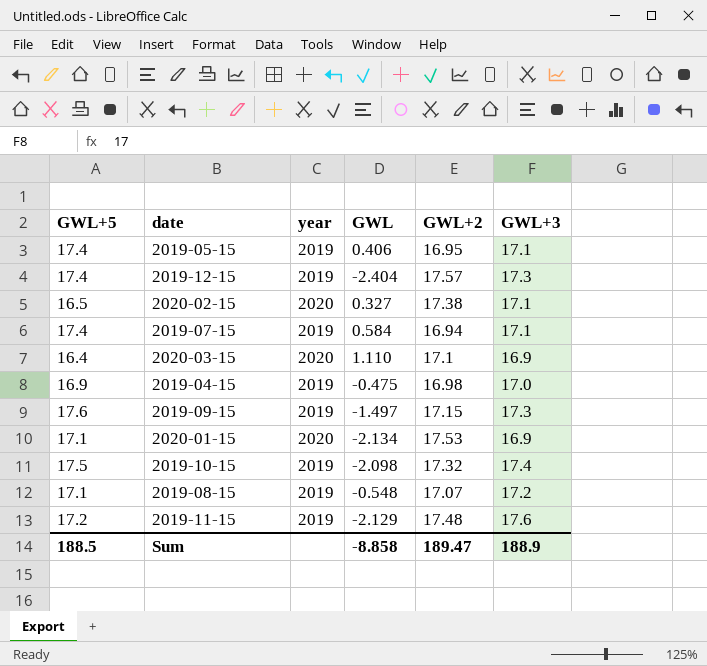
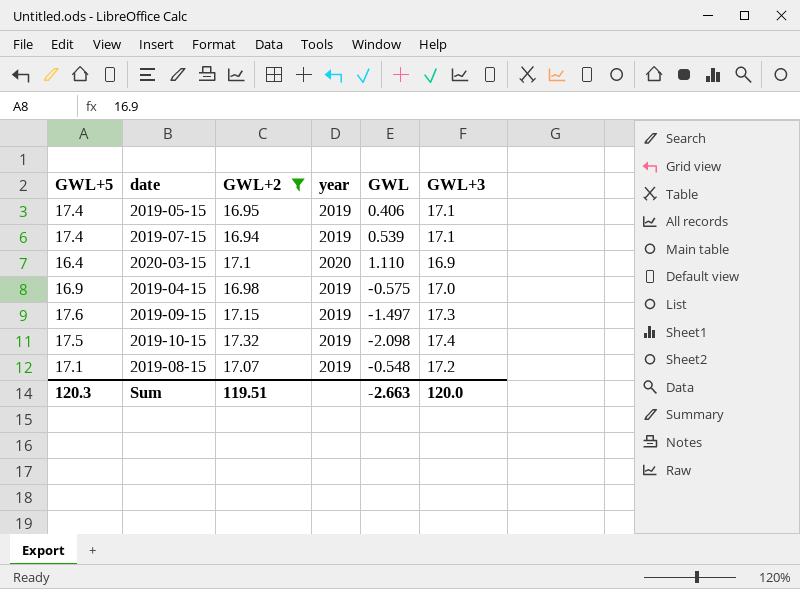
filter: none -> GWL+2 <= 17.32
column GWL+2 | position: 5 -> 3
2019-07-15 | GWL: 0.584 -> 0.539
2019-04-15 | GWL: -0.475 -> -0.575
Sum | GWL+5: 188.5 -> 120.3
Sum | GWL+2: 189.47 -> 119.51
Sum | GWL: -8.858 -> -2.663
Sum | GWL+3: 188.9 -> 120.0

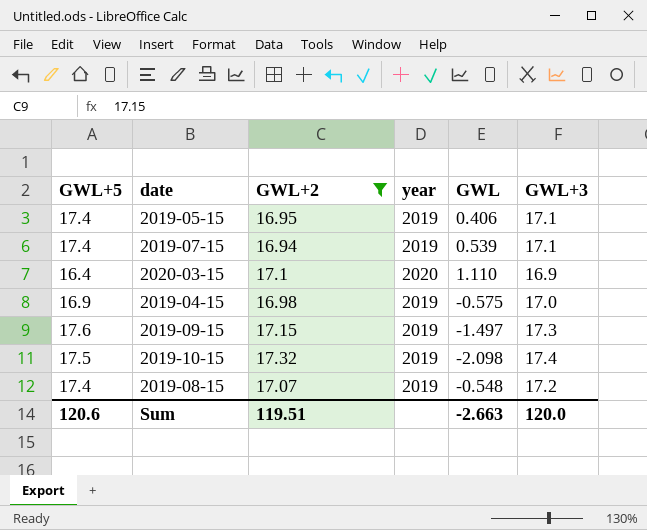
2019-08-15 | GWL+5: 17.1 -> 17.4
Sum | GWL+5: 120.3 -> 120.6

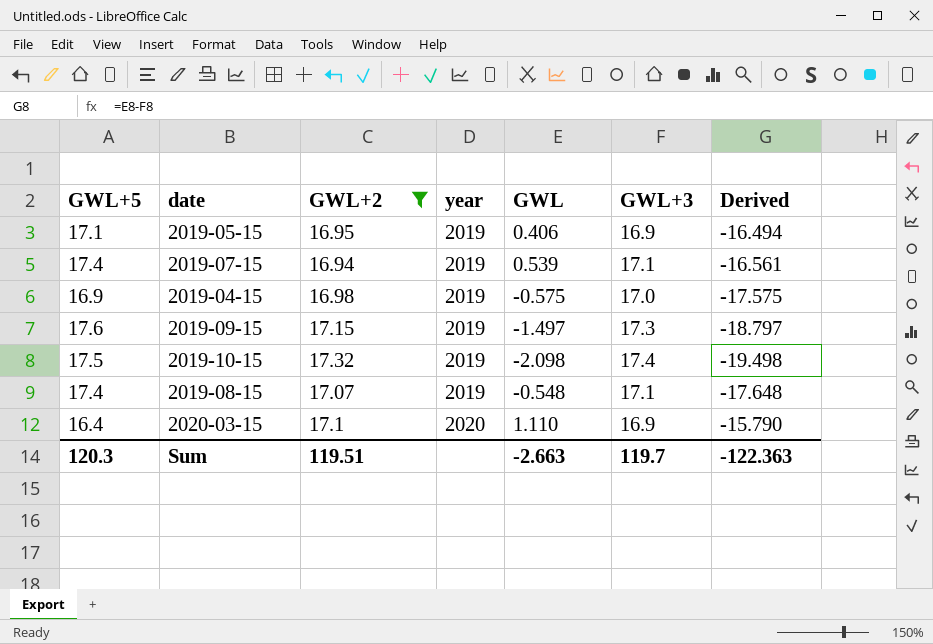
row order: none -> year ascending
column Derived | formula: none -> [GWL] - [GWL+3]
2019-05-15 | GWL+5: 17.4 -> 17.1
2019-05-15 | GWL+3: 17.1 -> 16.9
2019-08-15 | GWL+3: 17.2 -> 17.1
Sum | GWL+5: 120.6 -> 120.3
Sum | GWL+3: 120.0 -> 119.7

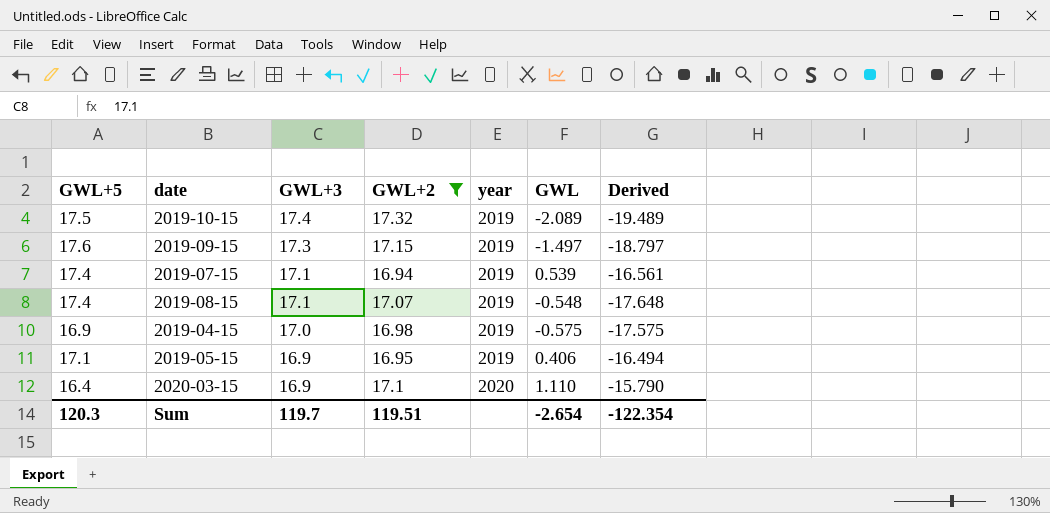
row order: year ascending -> GWL+3 descending
column GWL+3 | position: 6 -> 3
2019-10-15 | GWL: -2.098 -> -2.089
2019-10-15 | Derived: -19.498 -> -19.489
Sum | GWL: -2.663 -> -2.654
Sum | Derived: -122.363 -> -122.354

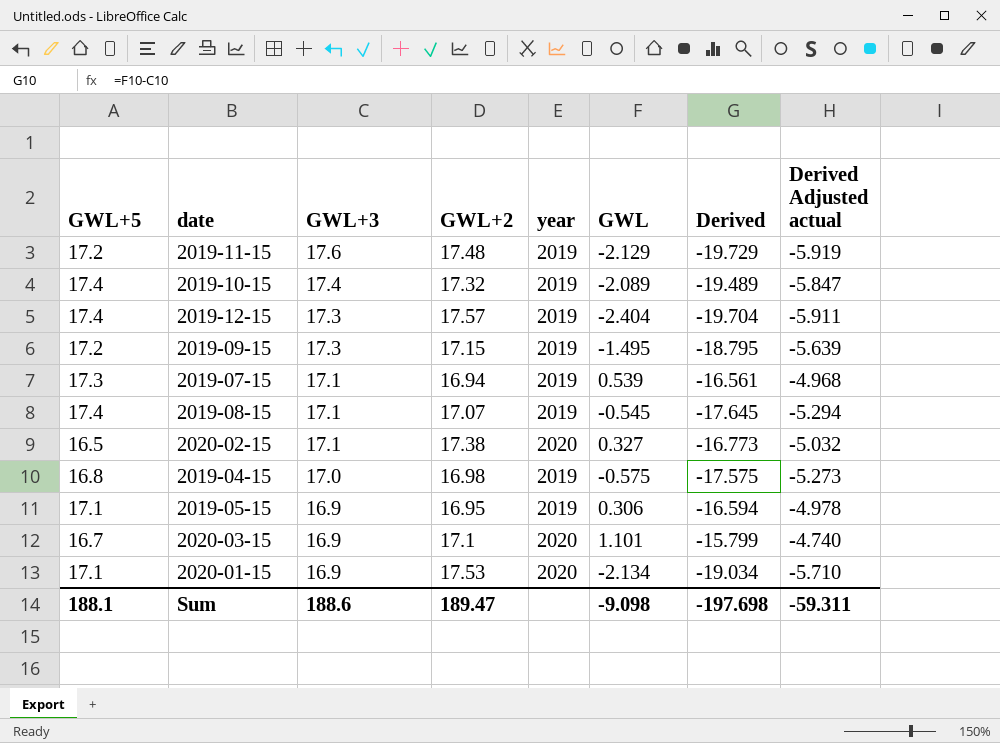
filter: GWL+2 <= 17.32 -> none
column Derived Adjusted actual | formula: none -> [Derived] * 0.3
2019-10-15 | GWL+5: 17.5 -> 17.4
2019-09-15 | GWL+5: 17.6 -> 17.2
2019-09-15 | GWL: -1.497 -> -1.495
2019-09-15 | Derived: -18.797 -> -18.795
2019-07-15 | GWL+5: 17.4 -> 17.3
2019-08-15 | GWL: -0.548 -> -0.545
2019-08-15 | Derived: -17.648 -> -17.645
2019-04-15 | GWL+5: 16.9 -> 16.8
2019-05-15 | GWL: 0.406 -> 0.306
2019-05-15 | Derived: -16.494 -> -16.594
2020-03-15 | GWL+5: 16.4 -> 16.7
2020-03-15 | GWL: 1.110 -> 1.101
2020-03-15 | Derived: -15.790 -> -15.799
Sum | GWL+5: 120.3 -> 188.1
Sum | GWL+3: 119.7 -> 188.6
Sum | GWL+2: 119.51 -> 189.47
Sum | GWL: -2.654 -> -9.098
Sum | Derived: -122.354 -> -197.698

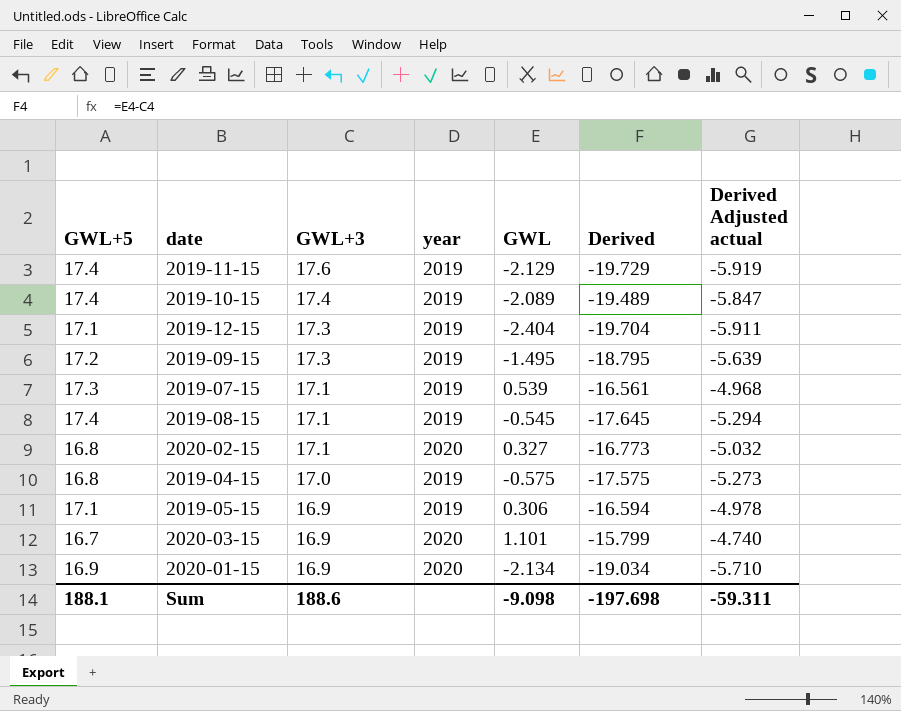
column GWL+2 | position: 4 -> none
2019-11-15 | GWL+5: 17.2 -> 17.4
2019-12-15 | GWL+5: 17.4 -> 17.1
2020-02-15 | GWL+5: 16.5 -> 16.8
2020-01-15 | GWL+5: 17.1 -> 16.9

